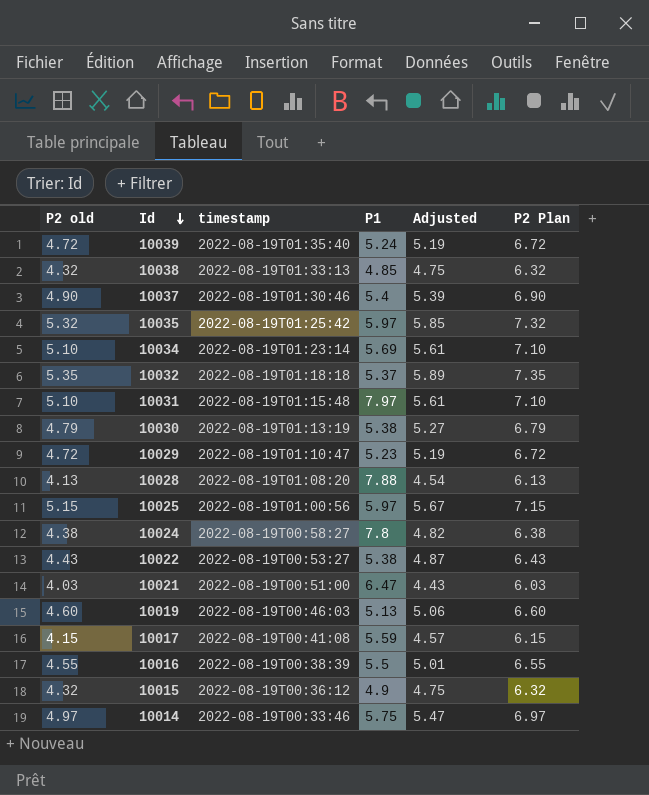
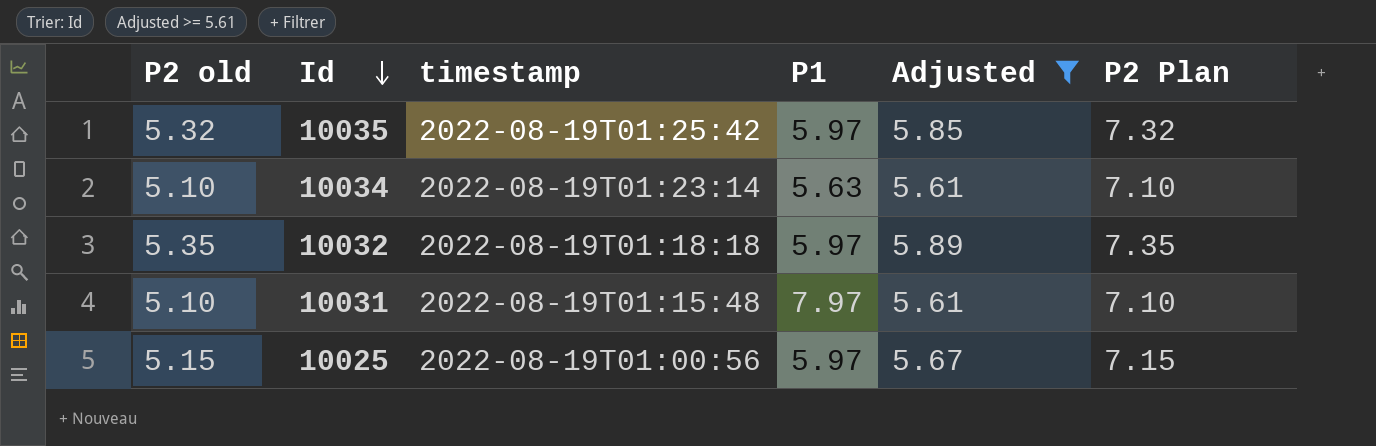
filter: none -> Adjusted >= 5.61
10034 | P1: 5.69 -> 5.63
10032 | P1: 5.37 -> 5.97

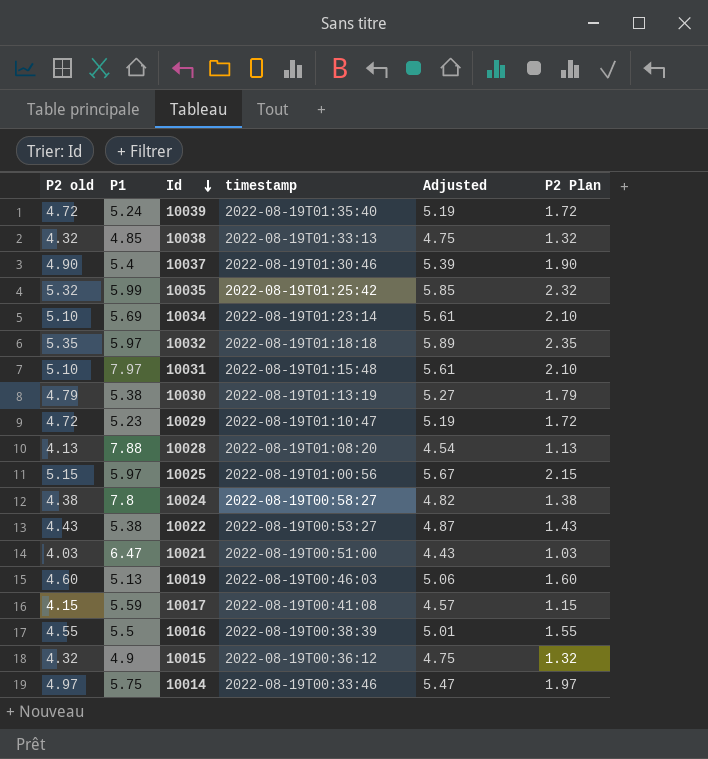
filter: Adjusted >= 5.61 -> none
column P1 | position: 4 -> 2
column P2 Plan | formula: [P2 old] + 2 -> [P2 old] - 3
10035 | P1: 5.97 -> 5.99
10034 | P1: 5.63 -> 5.69

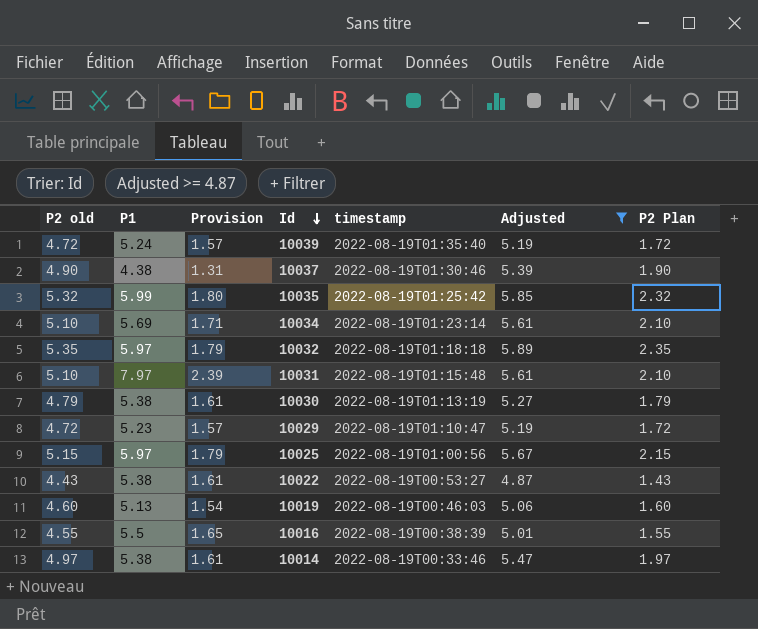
filter: none -> Adjusted >= 4.87
column Provision | formula: none -> [P1] * 0.3
10037 | P1: 5.4 -> 4.38
10014 | P1: 5.75 -> 5.38

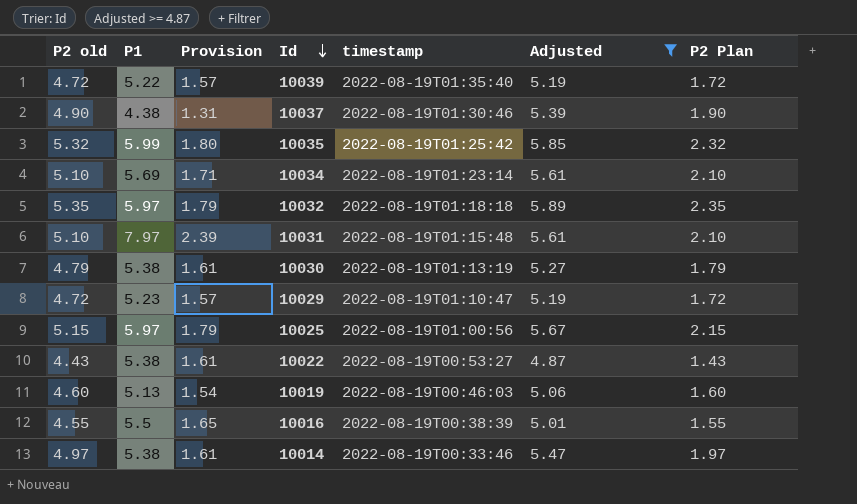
10039 | P1: 5.24 -> 5.22

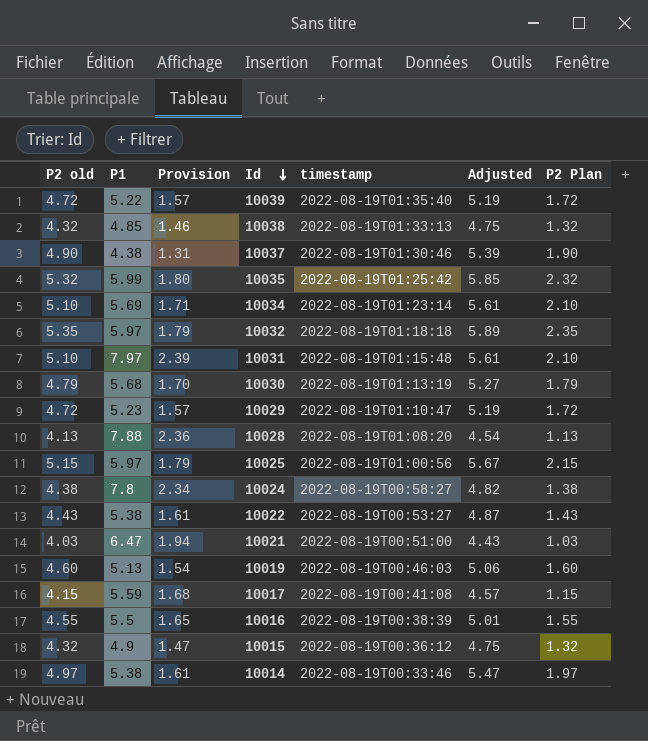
filter: Adjusted >= 4.87 -> none
10030 | P1: 5.38 -> 5.68
10030 | Provision: 1.61 -> 1.70

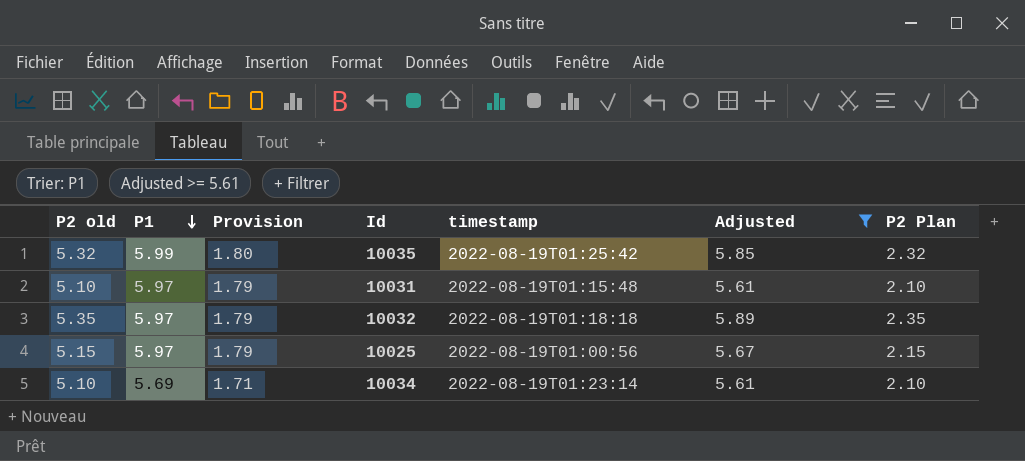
filter: none -> Adjusted >= 5.61
row order: Id descending -> P1 descending
10031 | P1: 7.97 -> 5.97
10031 | Provision: 2.39 -> 1.79

